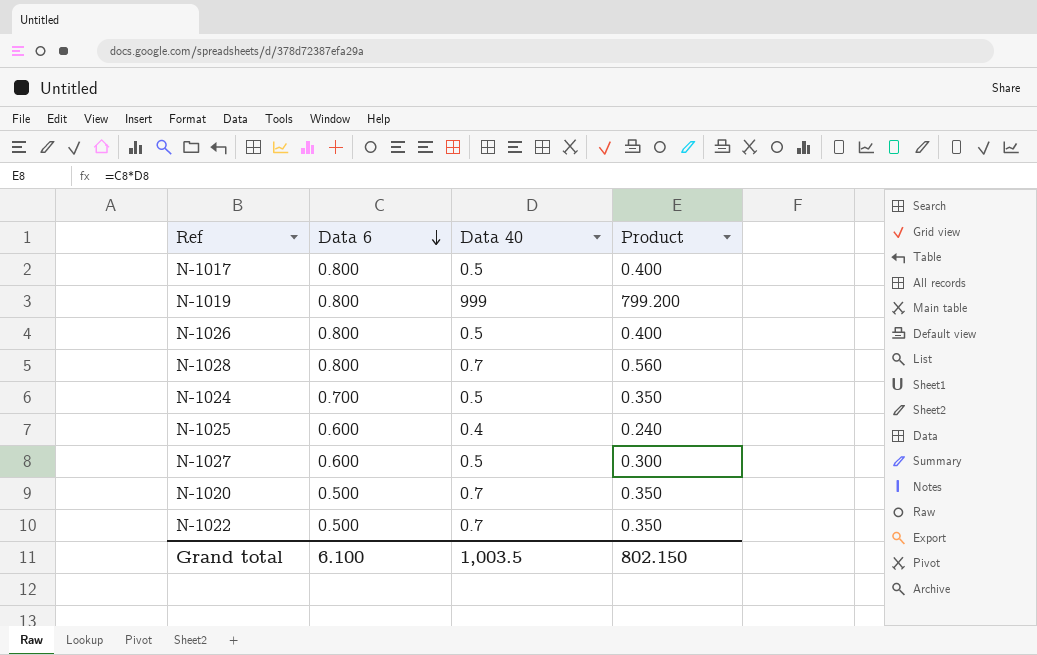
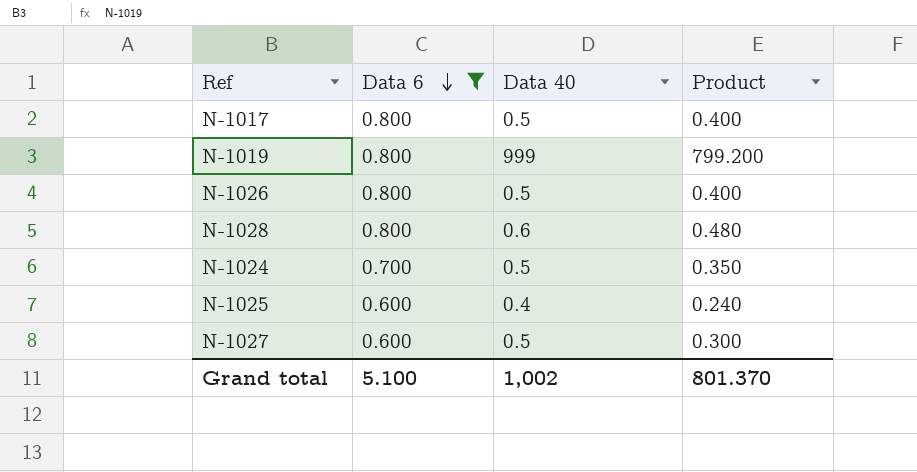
filter: none -> Data 6 != 0.500
N-1028 | Data 40: 0.7 -> 0.6
N-1028 | Product: 0.560 -> 0.480
Grand total | Data 6: 6.100 -> 5.100
Grand total | Data 40: 1,003.5 -> 1,002
Grand total | Product: 802.150 -> 801.370

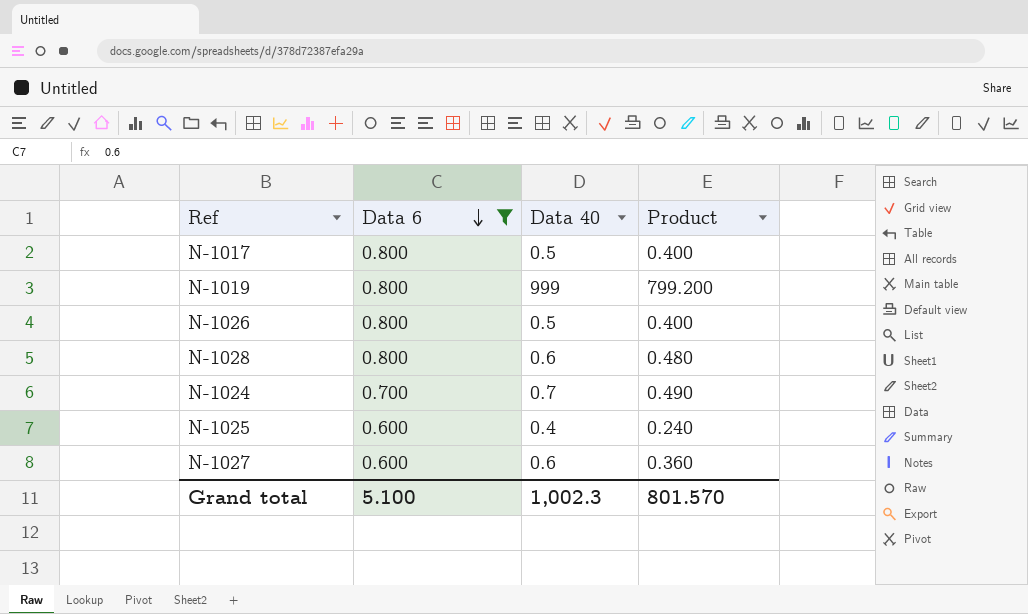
N-1024 | Data 40: 0.5 -> 0.7
N-1024 | Product: 0.350 -> 0.490
N-1027 | Data 40: 0.5 -> 0.6
N-1027 | Product: 0.300 -> 0.360
Grand total | Data 40: 1,002 -> 1,002.3
Grand total | Product: 801.370 -> 801.570

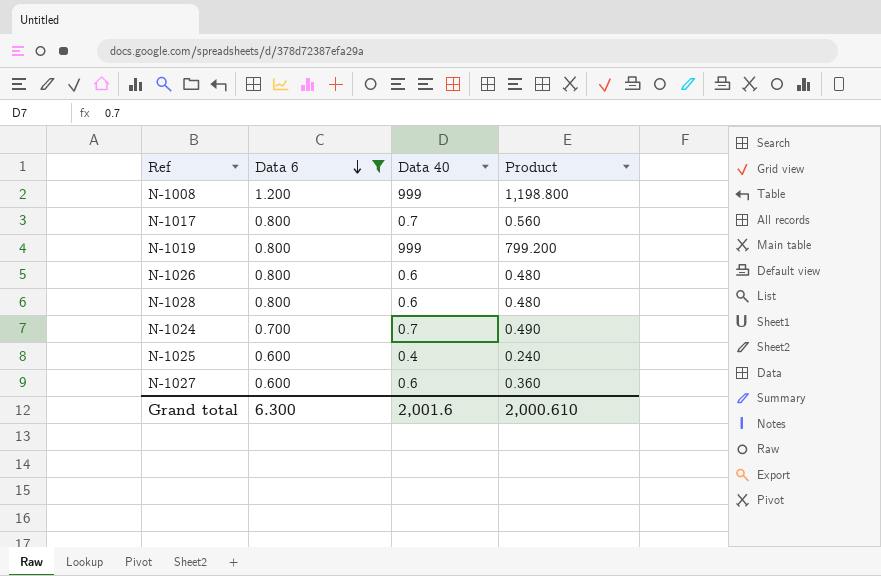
row N-1008: none -> 1.200 | 999 | 1,198.800
N-1017 | Data 40: 0.5 -> 0.7
N-1017 | Product: 0.400 -> 0.560
N-1026 | Data 40: 0.5 -> 0.6
N-1026 | Product: 0.400 -> 0.480
Grand total | Data 6: 5.100 -> 6.300
Grand total | Data 40: 1,002.3 -> 2,001.6
Grand total | Product: 801.570 -> 2,000.610

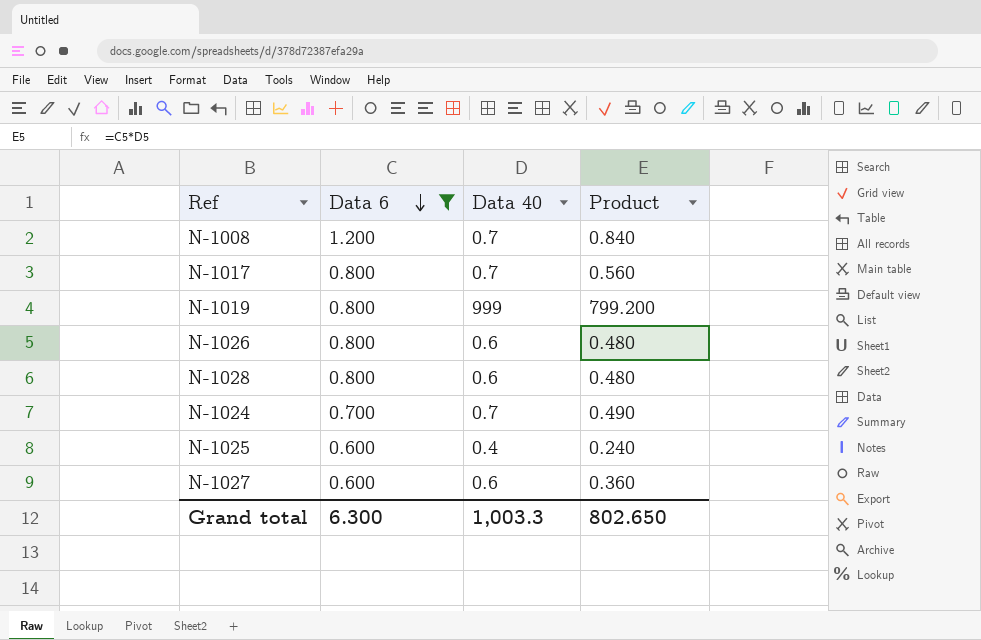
N-1008 | Data 40: 999 -> 0.7
N-1008 | Product: 1,198.800 -> 0.840
Grand total | Data 40: 2,001.6 -> 1,003.3
Grand total | Product: 2,000.610 -> 802.650

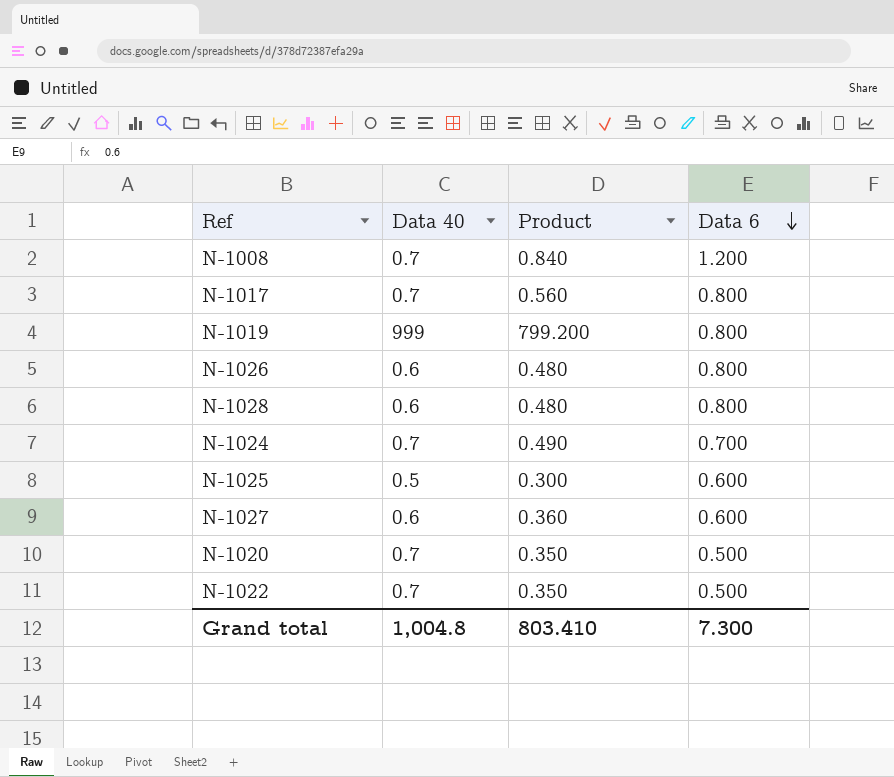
filter: Data 6 != 0.500 -> none
column Data 6 | position: 2 -> 4
N-1025 | Data 40: 0.4 -> 0.5
N-1025 | Product: 0.240 -> 0.300
Grand total | Data 40: 1,003.3 -> 1,004.8
Grand total | Product: 802.650 -> 803.410
Grand total | Data 6: 6.300 -> 7.300

